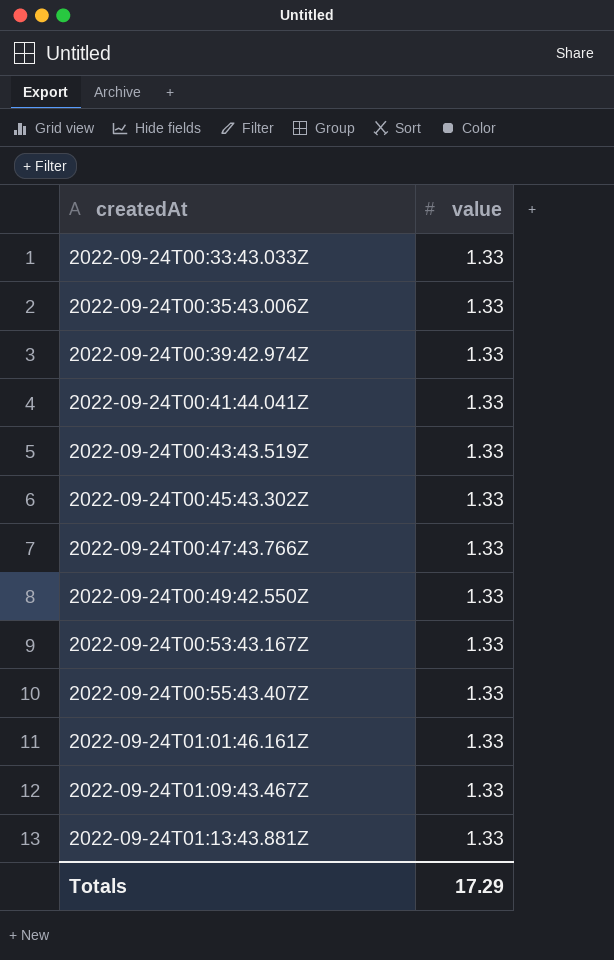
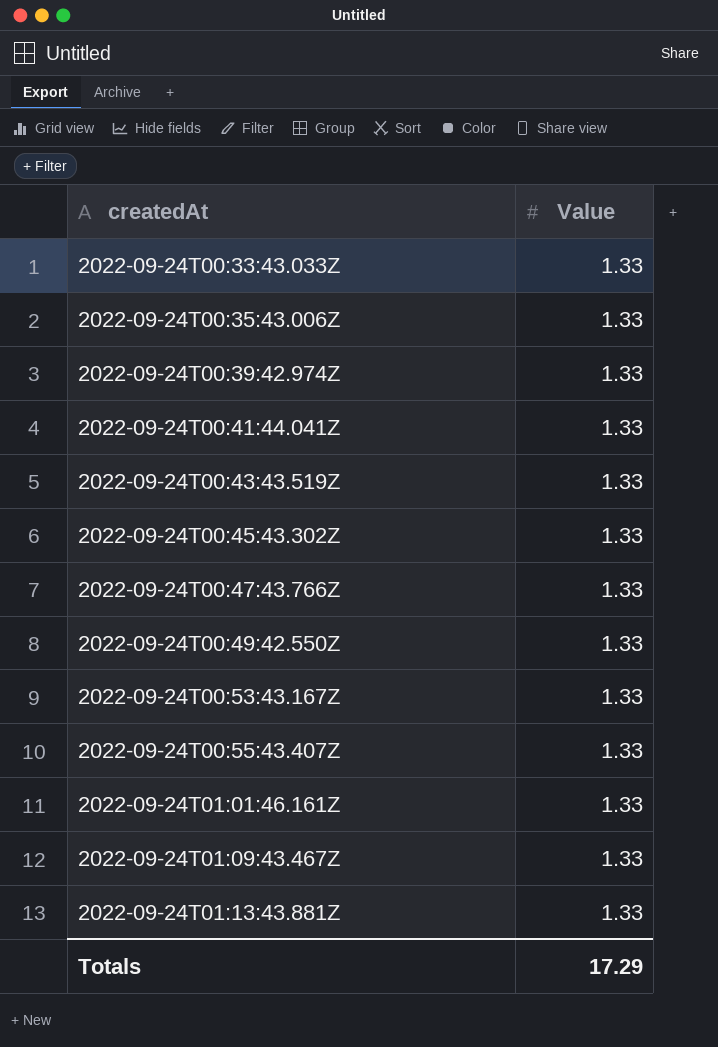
column name: value -> Value

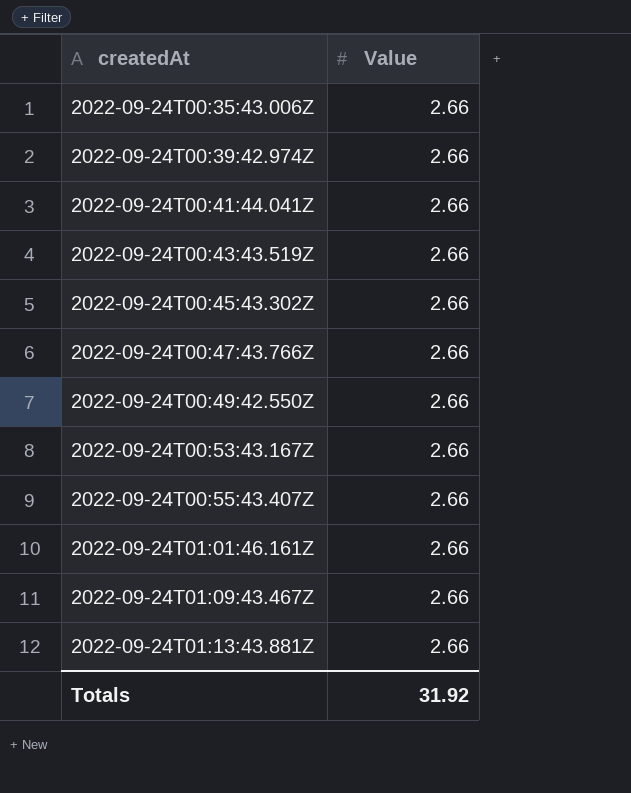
row 2022-09-24T00:33:43.033Z: 1.33 -> none
2022-09-24T00:35:43.006Z | Value: 1.33 -> 2.66
2022-09-24T00:39:42.974Z | Value: 1.33 -> 2.66
2022-09-24T00:41:44.041Z | Value: 1.33 -> 2.66
2022-09-24T00:43:43.519Z | Value: 1.33 -> 2.66
2022-09-24T00:45:43.302Z | Value: 1.33 -> 2.66
2022-09-24T00:47:43.766Z | Value: 1.33 -> 2.66
2022-09-24T00:49:42.550Z | Value: 1.33 -> 2.66
2022-09-24T00:53:43.167Z | Value: 1.33 -> 2.66
2022-09-24T00:55:43.407Z | Value: 1.33 -> 2.66
2022-09-24T01:01:46.161Z | Value: 1.33 -> 2.66
2022-09-24T01:09:43.467Z | Value: 1.33 -> 2.66
2022-09-24T01:13:43.881Z | Value: 1.33 -> 2.66
Totals | Value: 17.29 -> 31.92

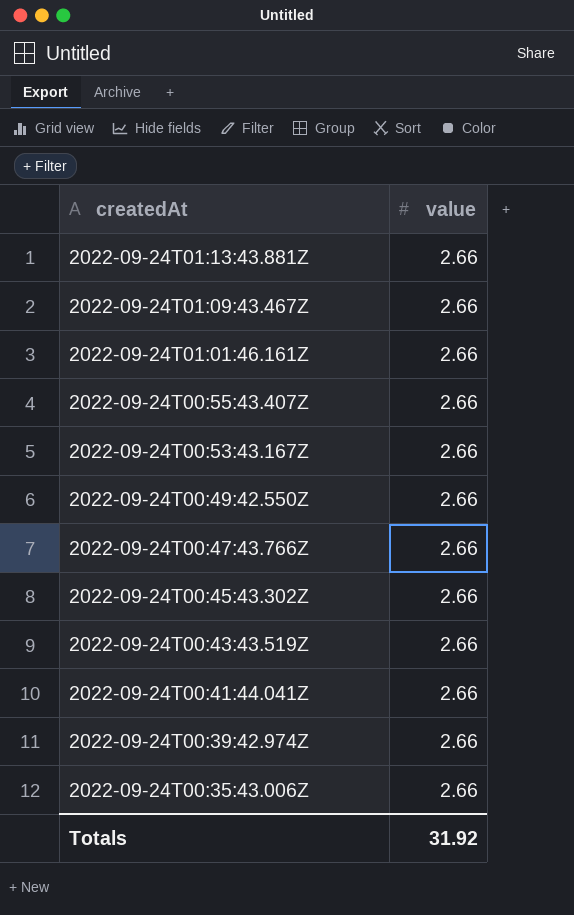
row order: createdAt ascending -> createdAt descending
column name: Value -> value

